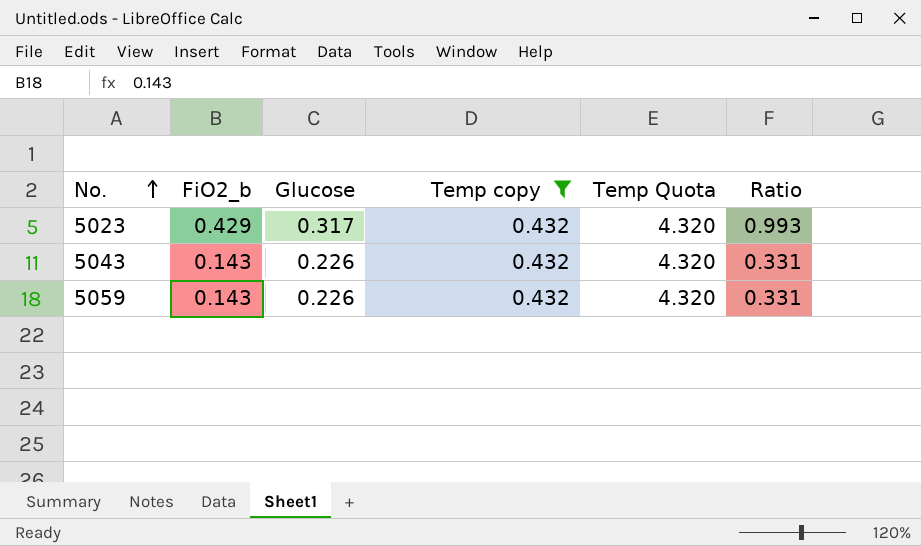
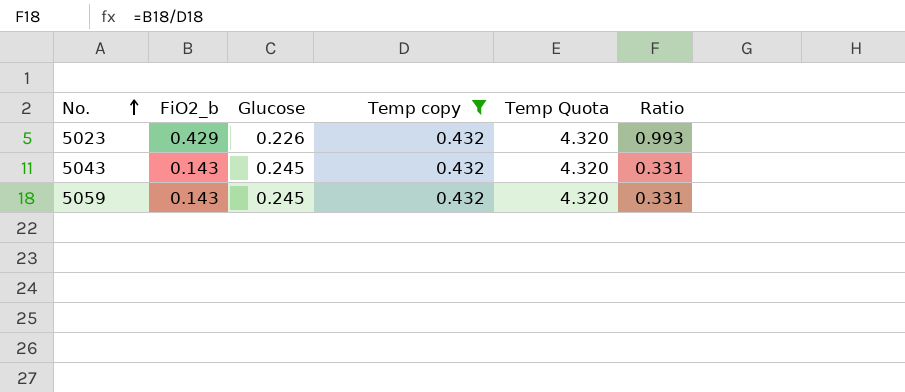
5023 | Glucose: 0.317 -> 0.226
5043 | Glucose: 0.226 -> 0.245
5059 | Glucose: 0.226 -> 0.245

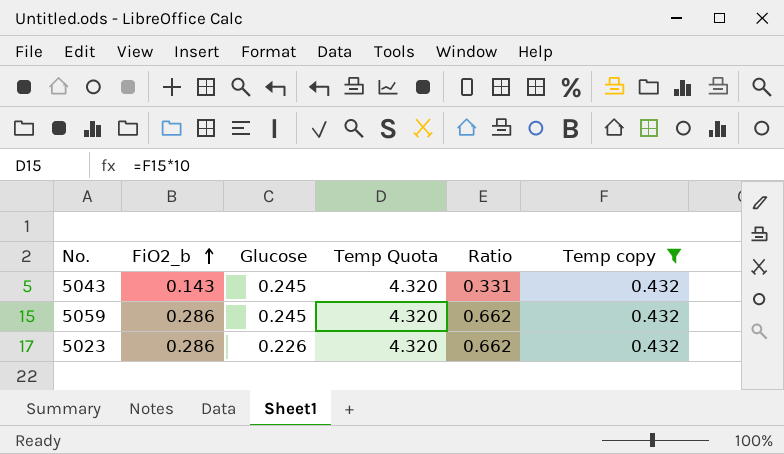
row order: No. ascending -> FiO2_b ascending
column Temp copy | position: 4 -> 6
5059 | FiO2_b: 0.143 -> 0.286
5059 | Ratio: 0.331 -> 0.662
5023 | FiO2_b: 0.429 -> 0.286
5023 | Ratio: 0.993 -> 0.662

